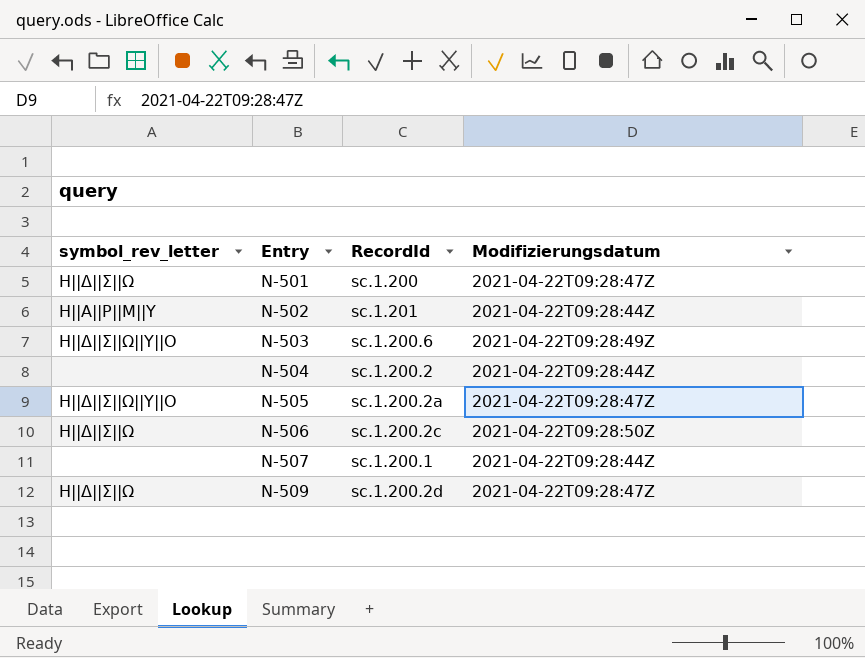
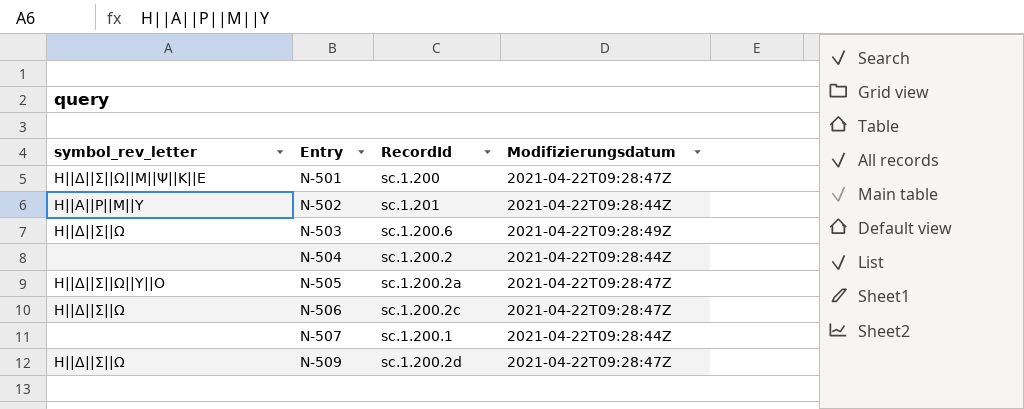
N-501 | symbol_rev_letter: Η||Δ||Σ||Ω -> Η||Δ||Σ||Ω||Μ||Ψ||Κ||Ε
N-503 | symbol_rev_letter: Η||Δ||Σ||Ω||Υ||Ο -> Η||Δ||Σ||Ω
N-506 | Modifizierungsdatum: 2021-04-22T09:28:50Z -> 2021-04-22T09:28:47Z

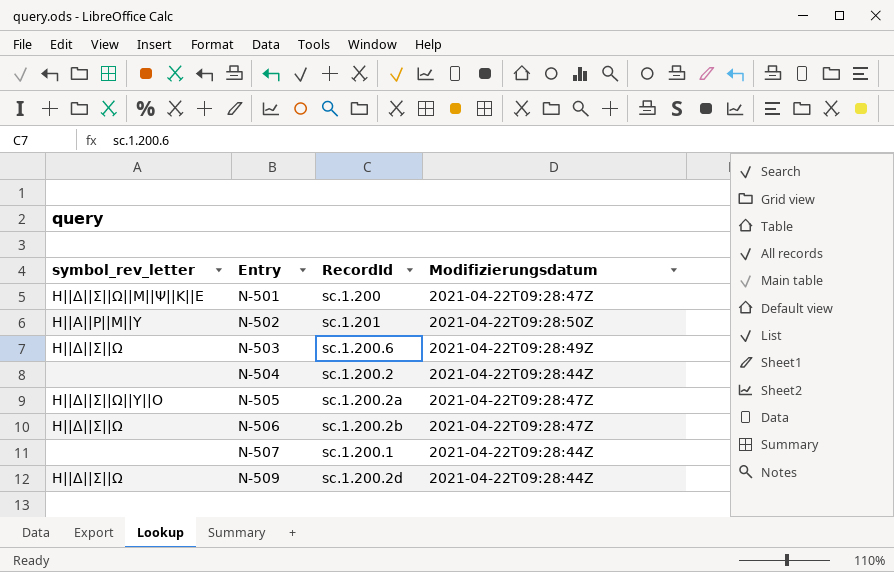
N-502 | Modifizierungsdatum: 2021-04-22T09:28:44Z -> 2021-04-22T09:28:50Z
N-506 | RecordId: sc.1.200.2c -> sc.1.200.2b
N-509 | Modifizierungsdatum: 2021-04-22T09:28:47Z -> 2021-04-22T09:28:44Z

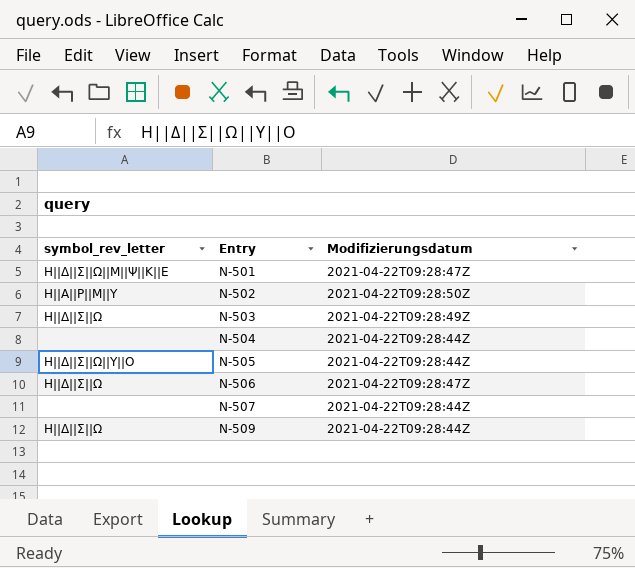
column RecordId | position: 3 -> none
N-505 | Modifizierungsdatum: 2021-04-22T09:28:47Z -> 2021-04-22T09:28:44Z

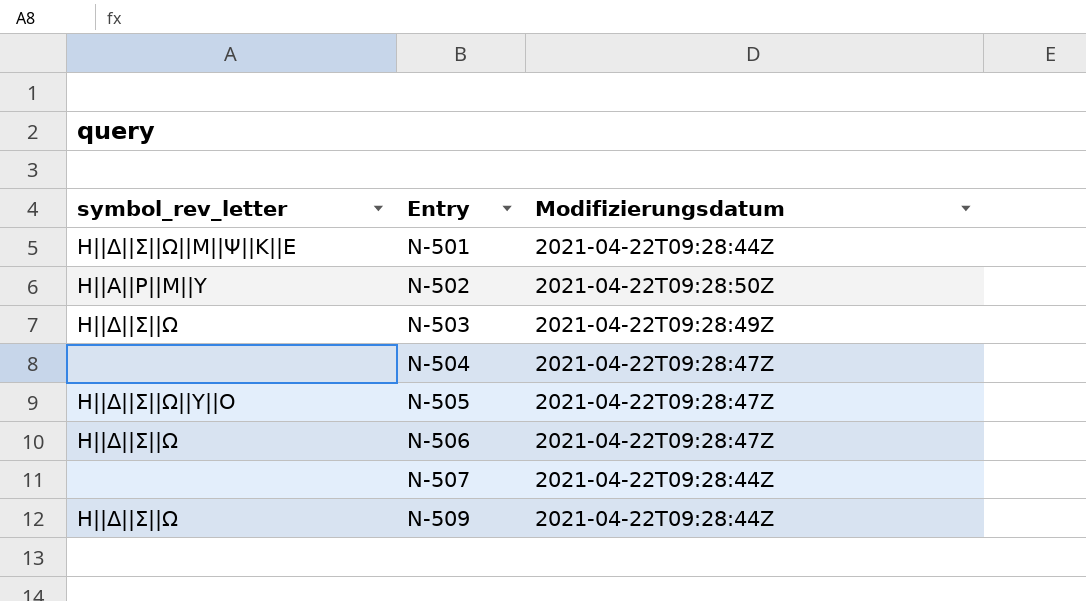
N-501 | Modifizierungsdatum: 2021-04-22T09:28:47Z -> 2021-04-22T09:28:44Z
N-504 | Modifizierungsdatum: 2021-04-22T09:28:44Z -> 2021-04-22T09:28:47Z
N-505 | Modifizierungsdatum: 2021-04-22T09:28:44Z -> 2021-04-22T09:28:47Z

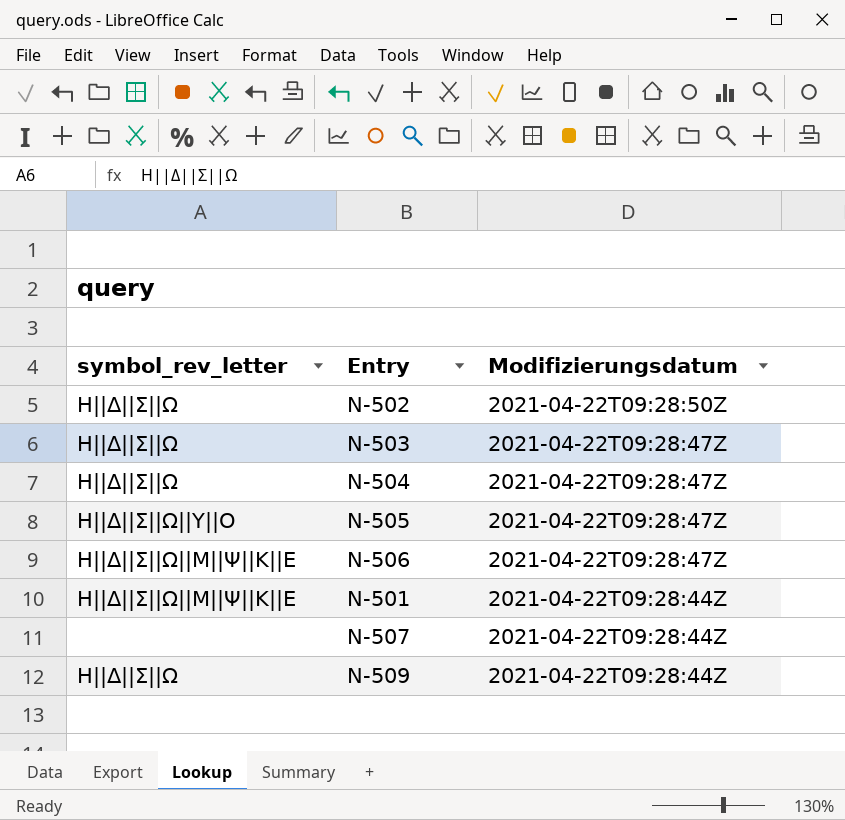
row order: Entry ascending -> Modifizierungsdatum descending
N-502 | symbol_rev_letter: Η||Α||Ρ||Μ||Υ -> Η||Δ||Σ||Ω
N-503 | Modifizierungsdatum: 2021-04-22T09:28:49Z -> 2021-04-22T09:28:47Z
N-504 | symbol_rev_letter: none -> Η||Δ||Σ||Ω
N-506 | symbol_rev_letter: Η||Δ||Σ||Ω -> Η||Δ||Σ||Ω||Μ||Ψ||Κ||Ε

